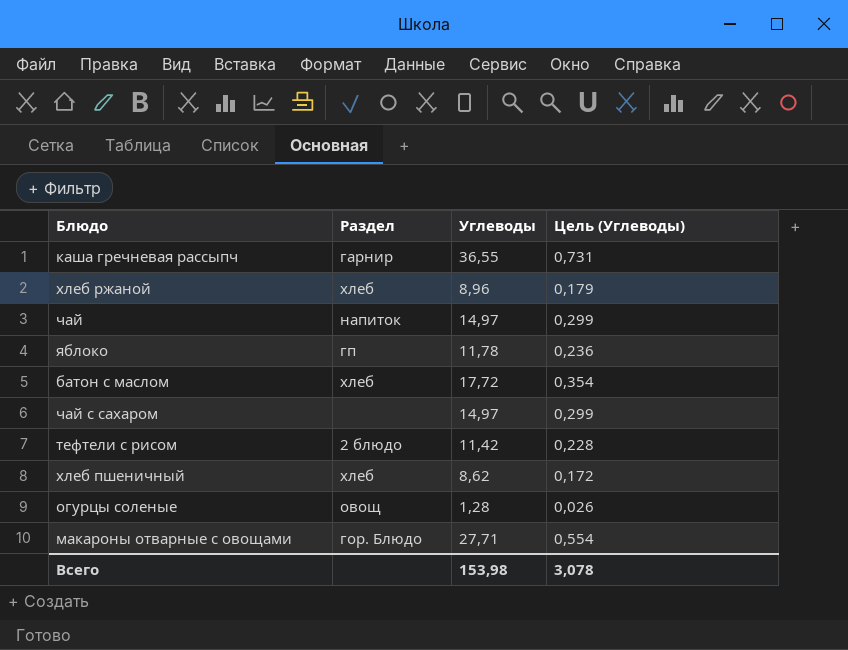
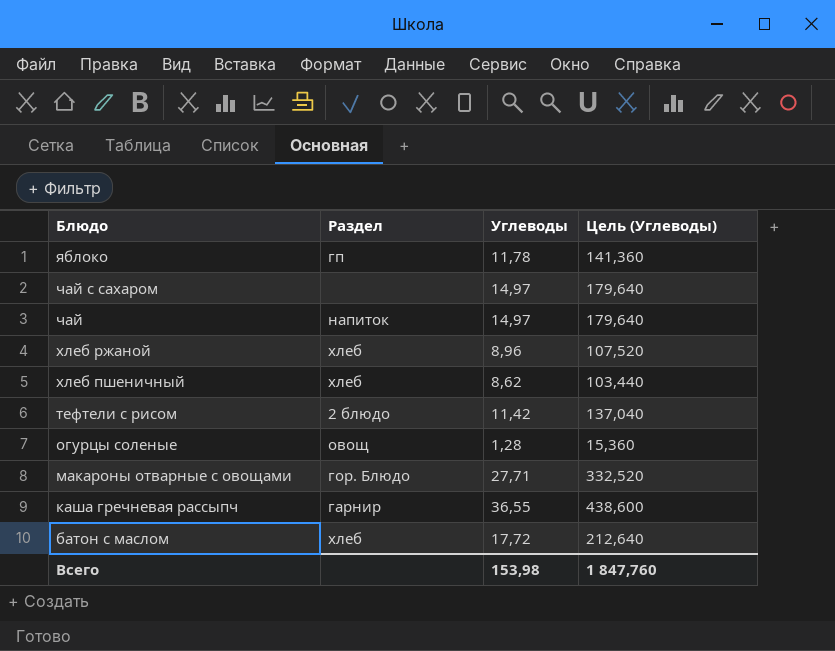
row order: none -> Блюдо descending
column Цель (Углеводы) | formula: [Углеводы] * 0,02 -> [Углеводы] * 12
Всего | Цель (Углеводы): 3,078 -> 1 847,760

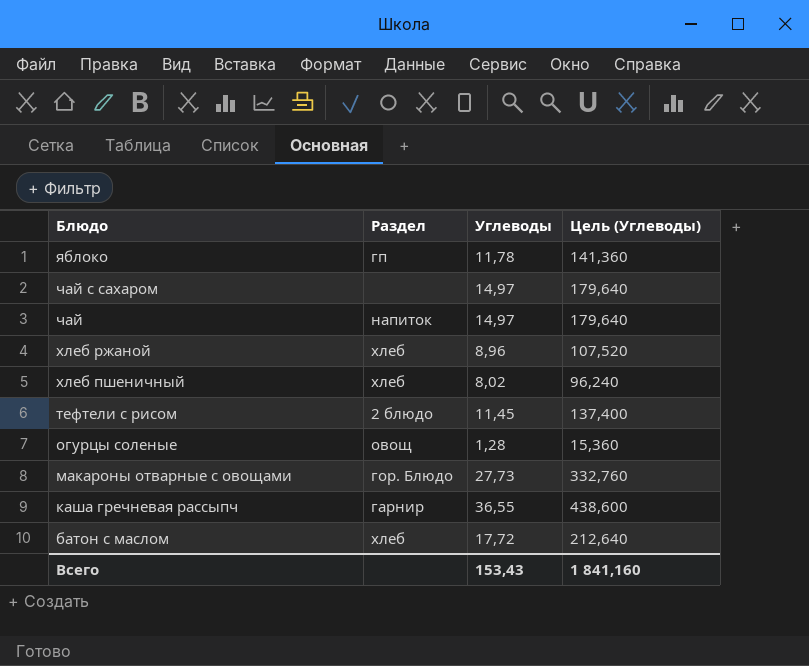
хлеб пшеничный | Углеводы: 8,62 -> 8,02
хлеб пшеничный | Цель (Углеводы): 103,440 -> 96,240
тефтели с рисом | Углеводы: 11,42 -> 11,45
тефтели с рисом | Цель (Углеводы): 137,040 -> 137,400
макароны отварные с овощами | Углеводы: 27,71 -> 27,73
макароны отварные с овощами | Цель (Углеводы): 332,520 -> 332,760
Всего | Углеводы: 153,98 -> 153,43
Всего | Цель (Углеводы): 1 847,760 -> 1 841,160

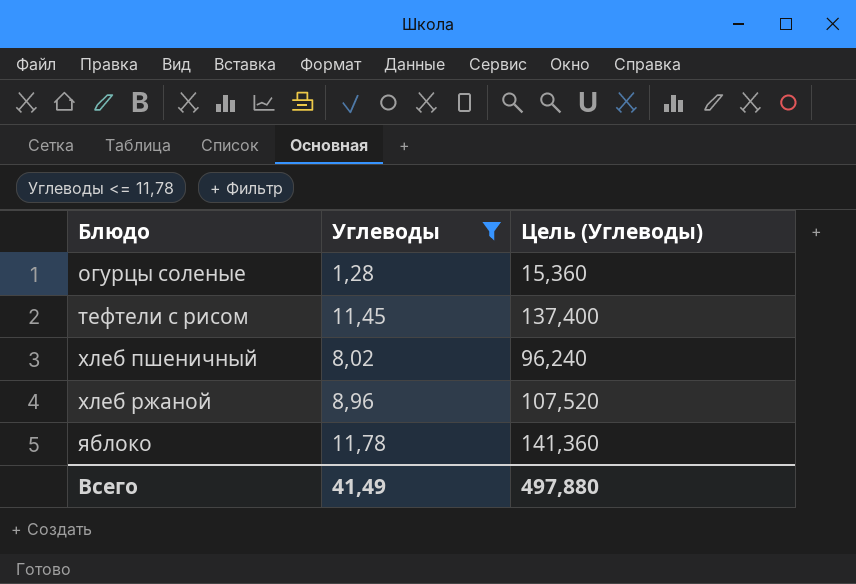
filter: none -> Углеводы <= 11,78
row order: Блюдо descending -> Блюдо ascending
column Раздел | position: 2 -> none
Всего | Углеводы: 153,43 -> 41,49
Всего | Цель (Углеводы): 1 841,160 -> 497,880

